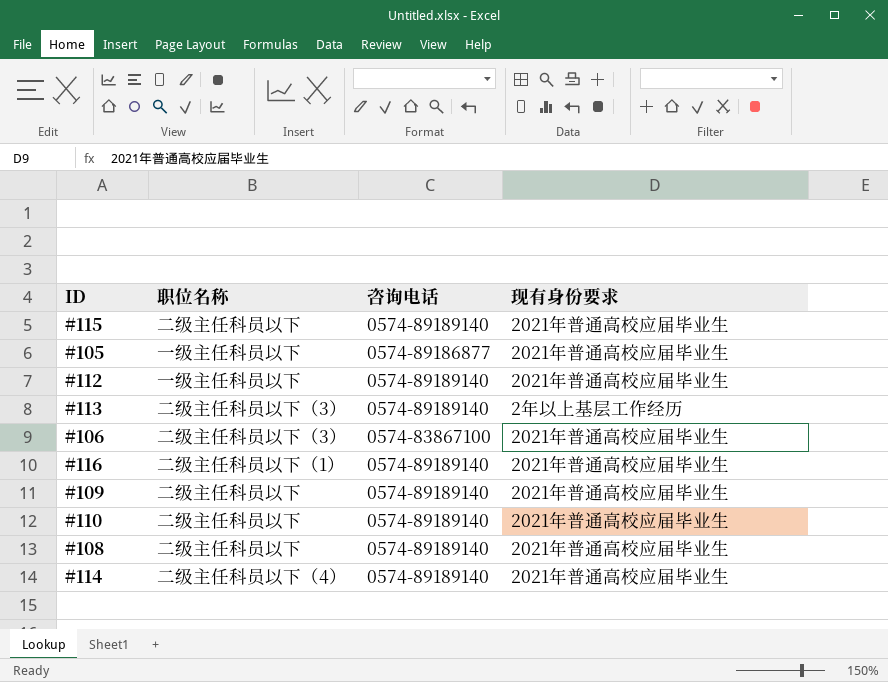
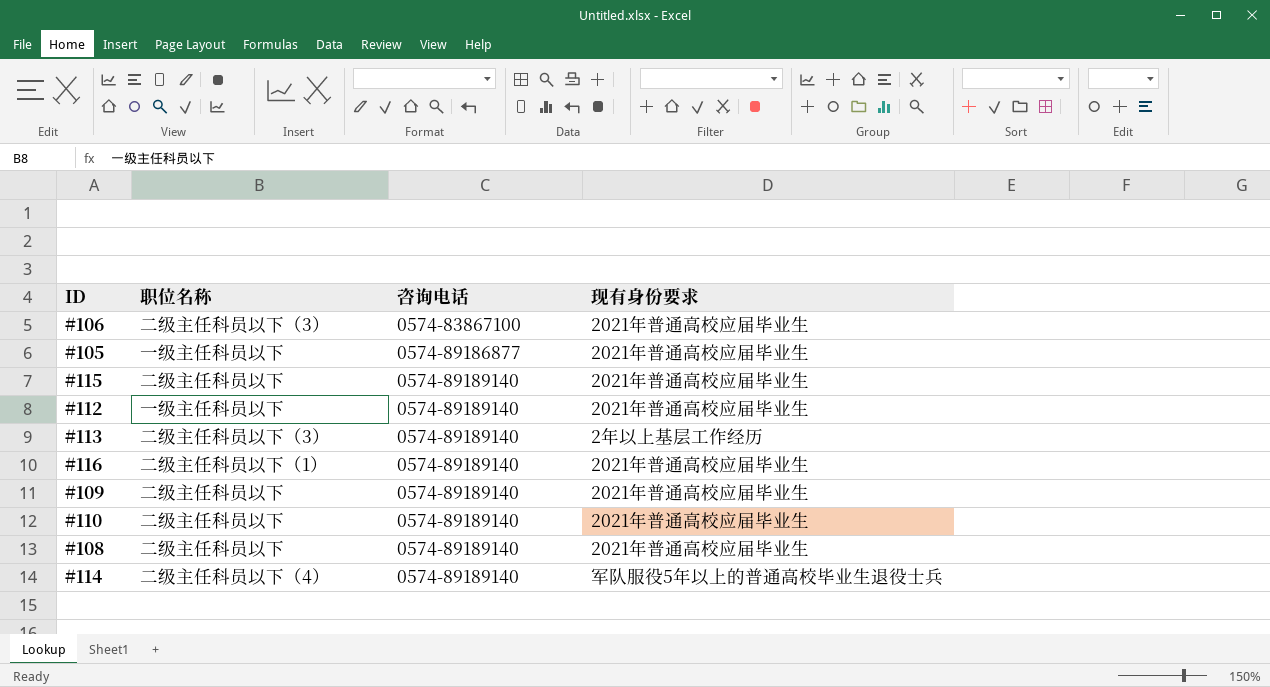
row order: none -> 咨询电话 ascending
#114 | 现有身份要求: 2021年普通高校应届毕业生 -> 军队服役5年以上的普通高校毕业生退役士兵

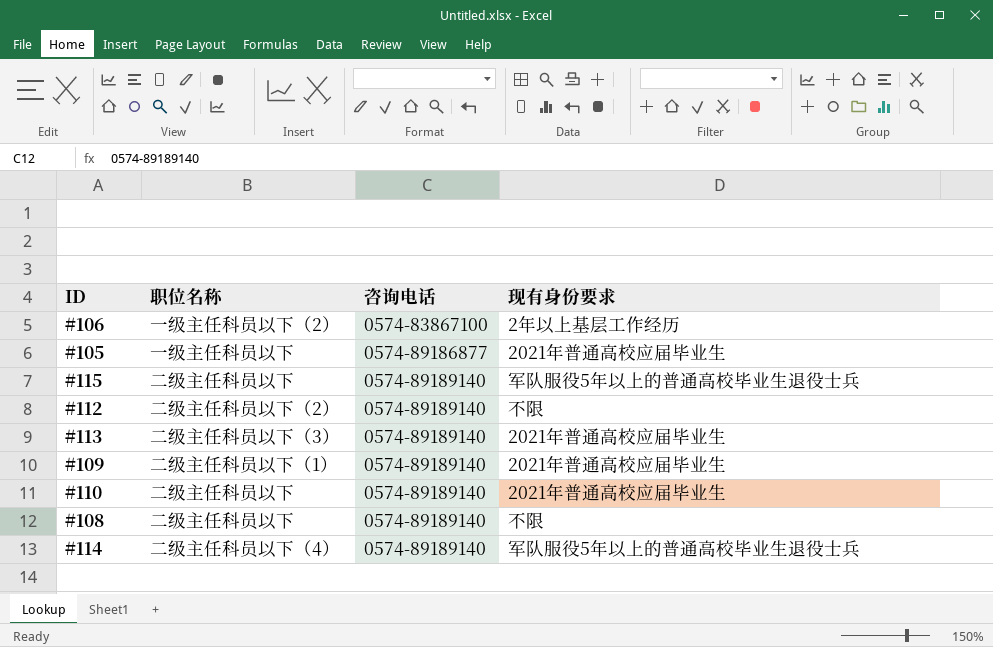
row #116: 二级主任科员以下（1） | 0574-89189140 | 2021年普通高校应届毕业生 -> none
#106 | 职位名称: 二级主任科员以下（3） -> 一级主任科员以下（2）
#106 | 现有身份要求: 2021年普通高校应届毕业生 -> 2年以上基层工作经历
#115 | 现有身份要求: 2021年普通高校应届毕业生 -> 军队服役5年以上的普通高校毕业生退役士兵
#112 | 职位名称: 一级主任科员以下 -> 二级主任科员以下（2）
#112 | 现有身份要求: 2021年普通高校应届毕业生 -> 不限
#113 | 现有身份要求: 2年以上基层工作经历 -> 2021年普通高校应届毕业生
#109 | 职位名称: 二级主任科员以下 -> 二级主任科员以下（1）
#108 | 现有身份要求: 2021年普通高校应届毕业生 -> 不限

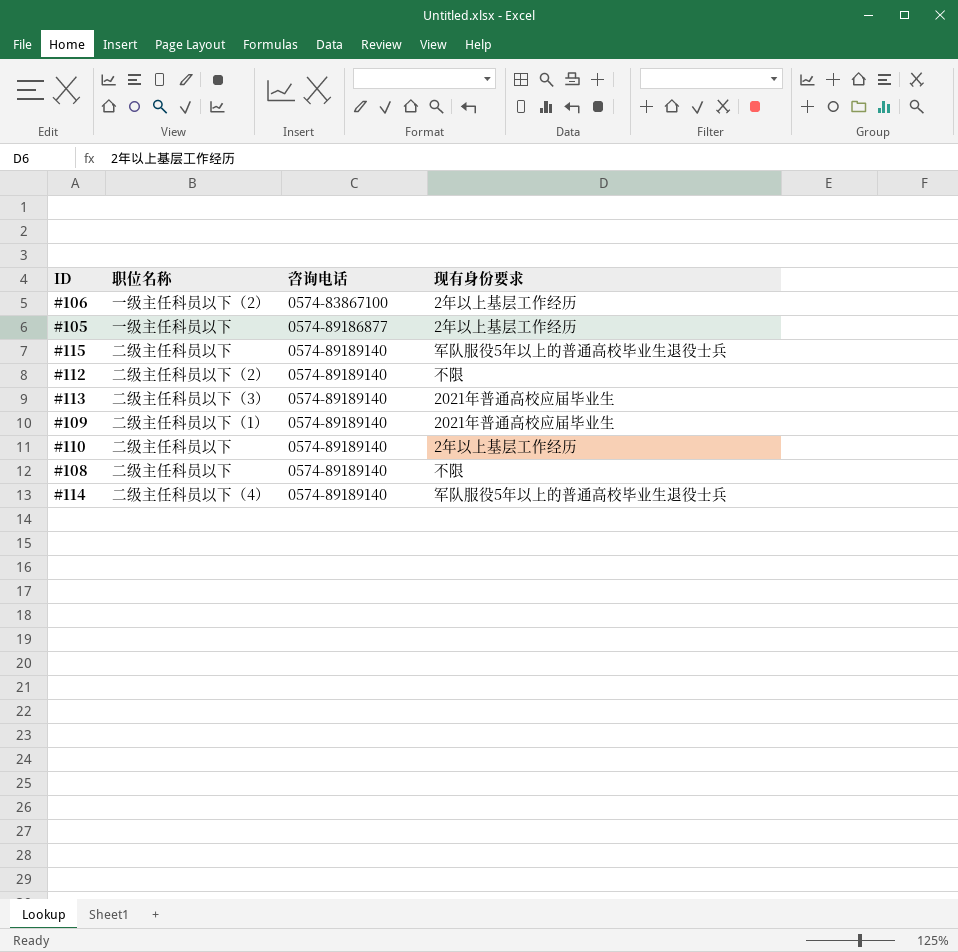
#105 | 现有身份要求: 2021年普通高校应届毕业生 -> 2年以上基层工作经历
#110 | 现有身份要求: 2021年普通高校应届毕业生 -> 2年以上基层工作经历

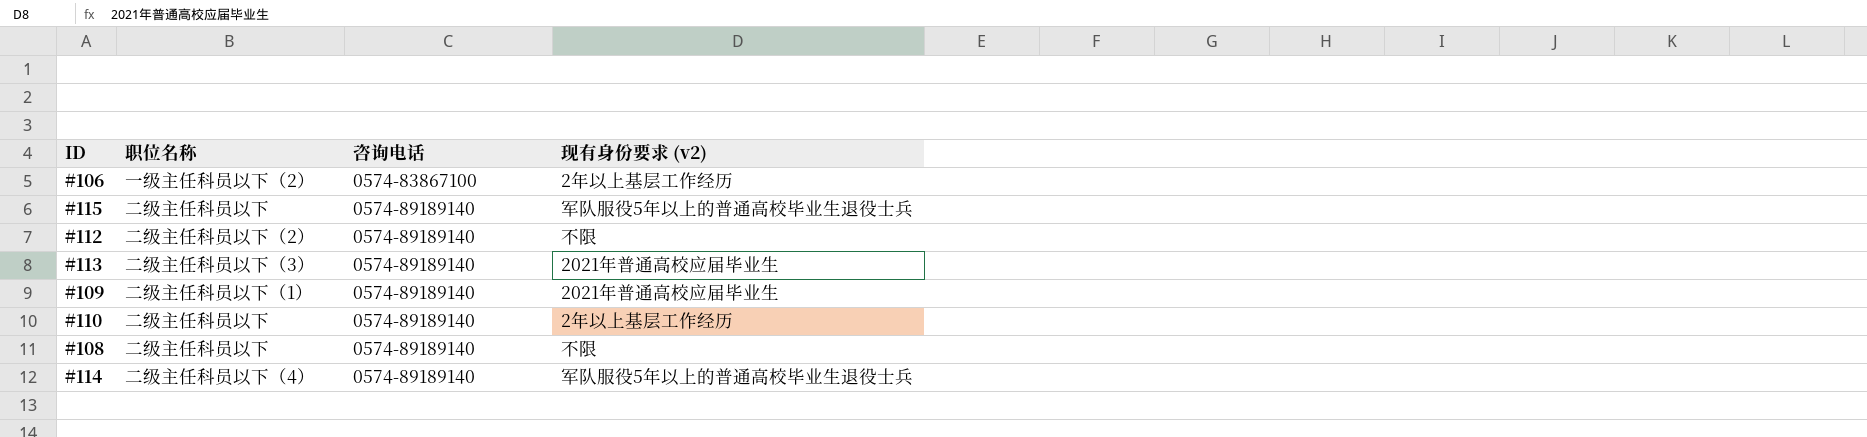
column name: 现有身份要求 -> 现有身份要求 (v2)
row #105: 一级主任科员以下 | 0574-89186877 | 2年以上基层工作经历 -> none

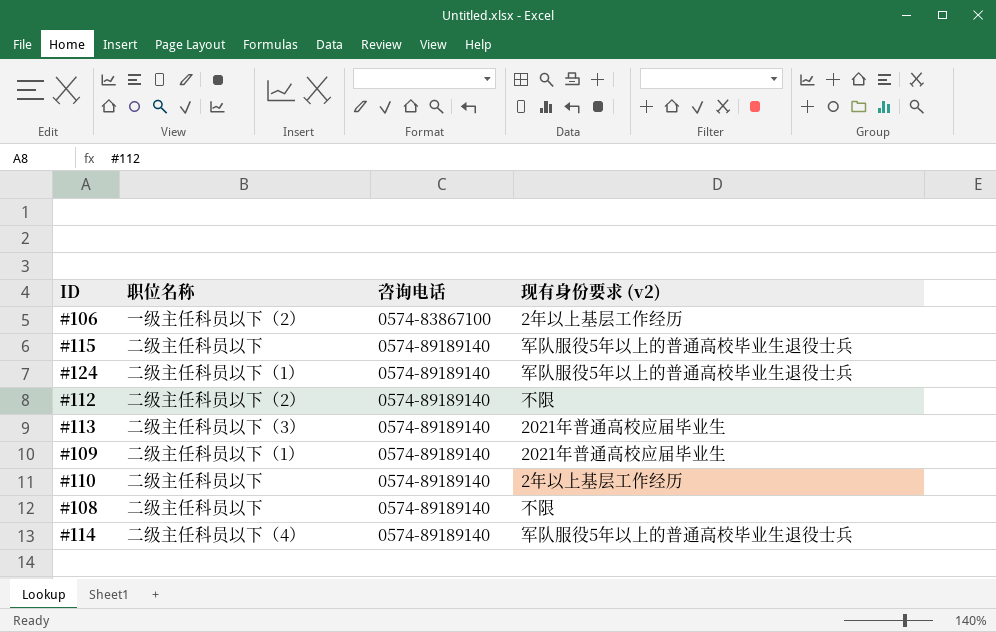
row #124: none -> 二级主任科员以下（1） | 0574-89189140 | 军队服役5年以上的普通高校毕业生退役士兵

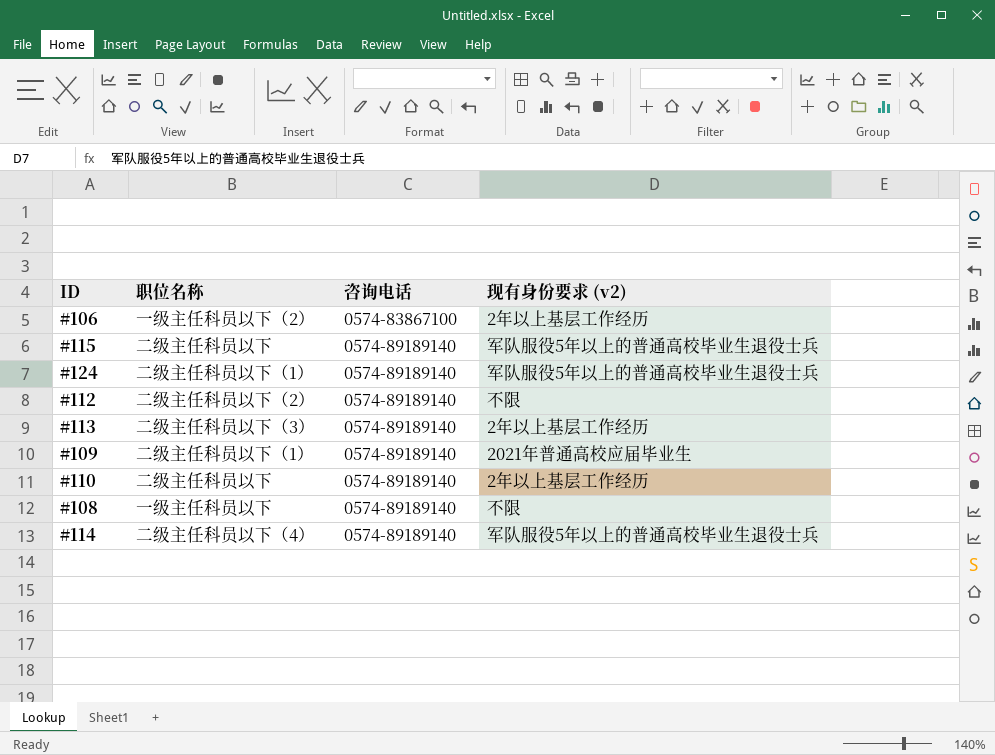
#113 | 现有身份要求 (v2): 2021年普通高校应届毕业生 -> 2年以上基层工作经历
#108 | 职位名称: 二级主任科员以下 -> 一级主任科员以下

